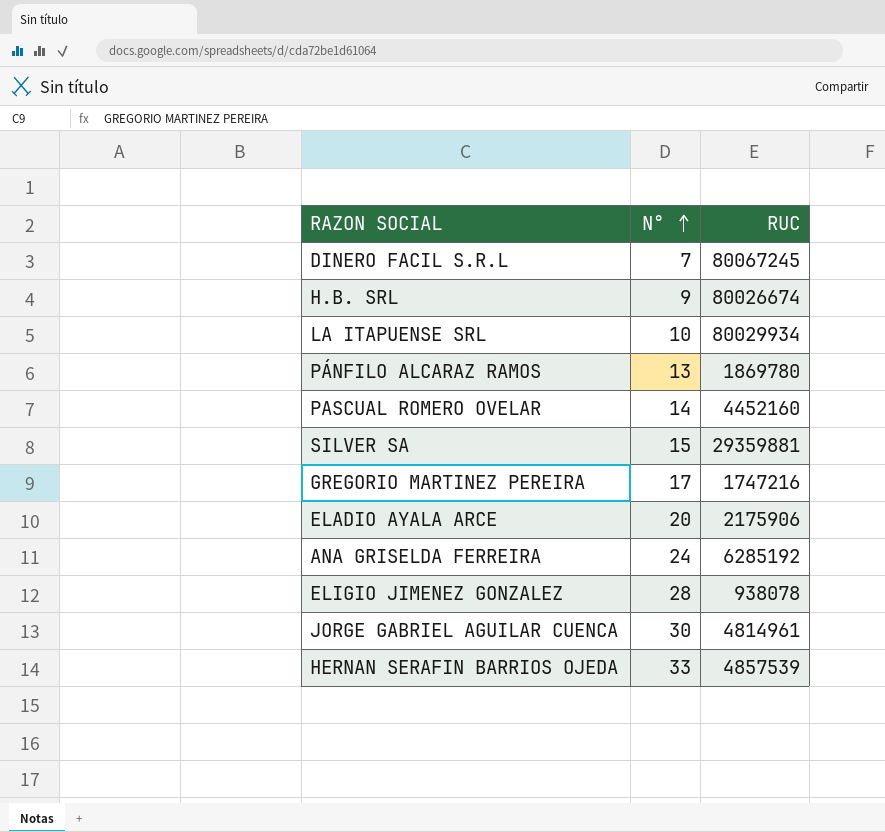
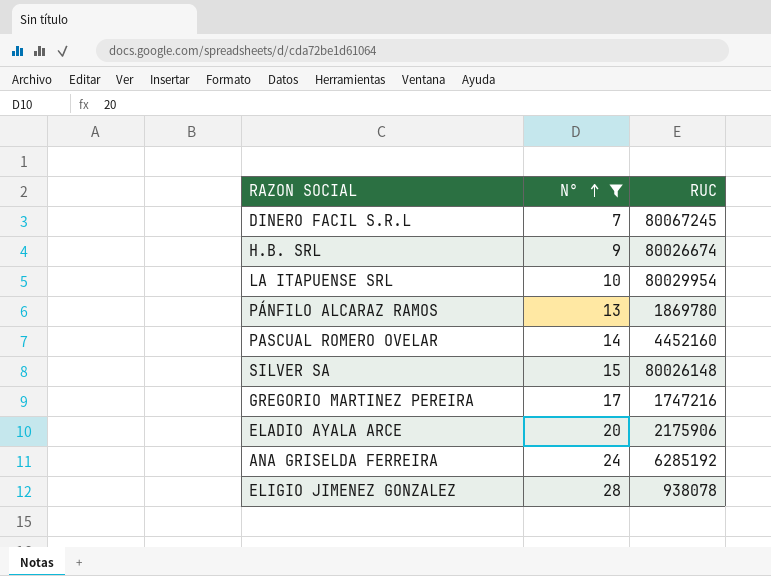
filter: none -> N° <= 28
LA ITAPUENSE SRL | RUC: 80029934 -> 80029954
SILVER SA | RUC: 29359881 -> 80026148

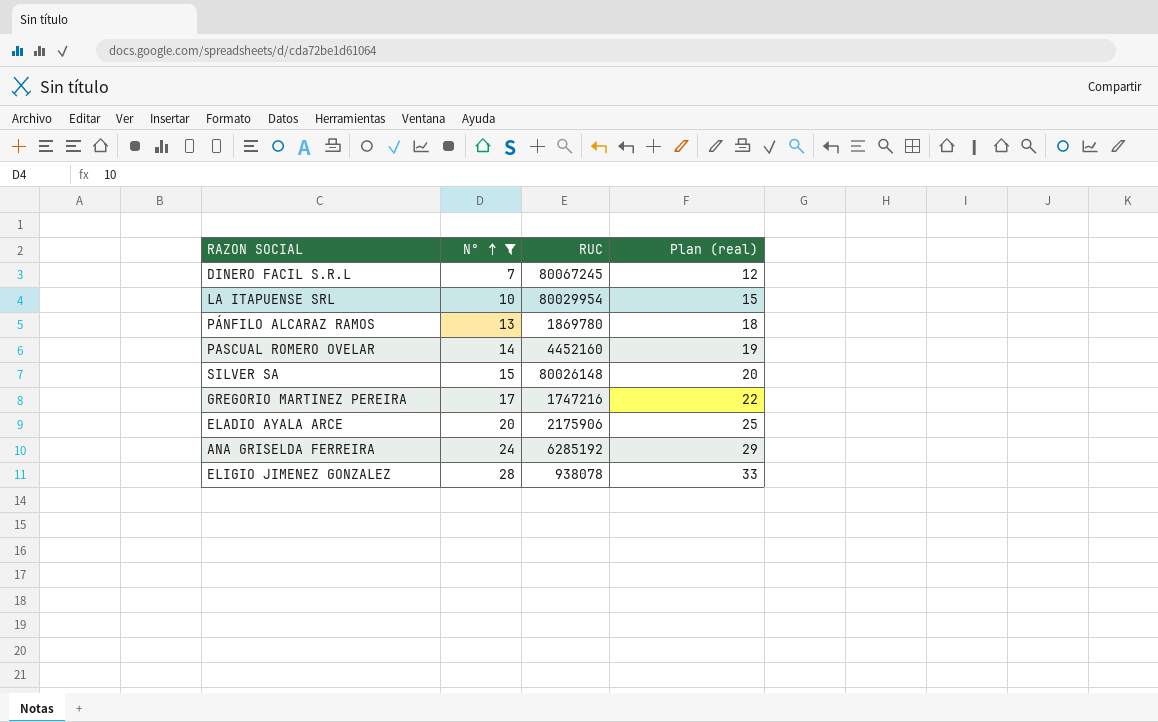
column Plan (real) | formula: none -> [N°] + 5
row H.B. SRL: 9 | 80026674 -> none

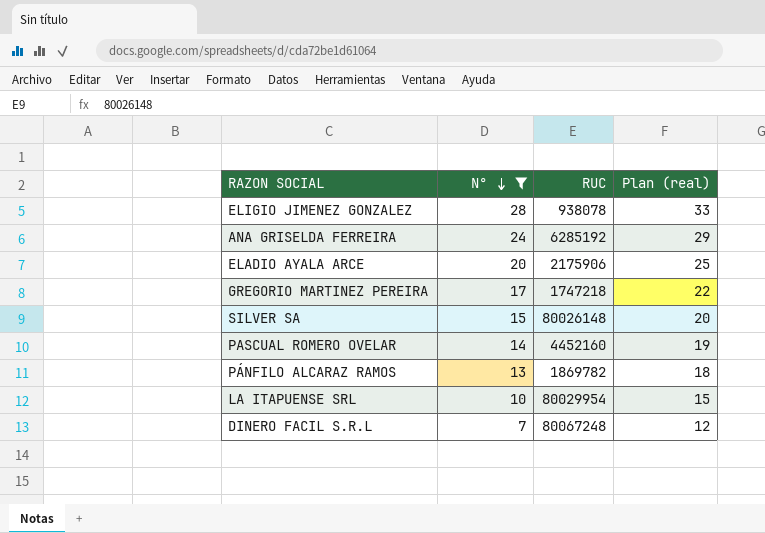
row order: N° ascending -> N° descending
GREGORIO MARTINEZ PEREIRA | RUC: 1747216 -> 1747218
PÁNFILO ALCARAZ RAMOS | RUC: 1869780 -> 1869782
DINERO FACIL S.R.L | RUC: 80067245 -> 80067248

